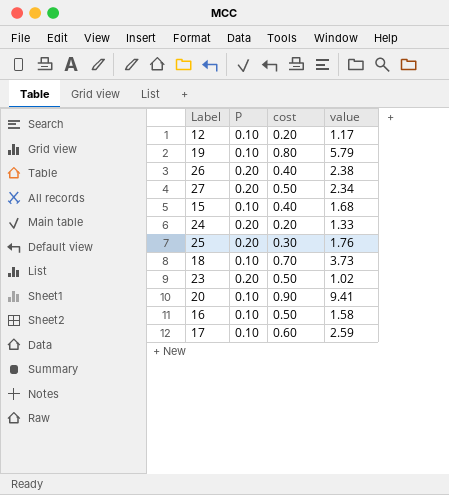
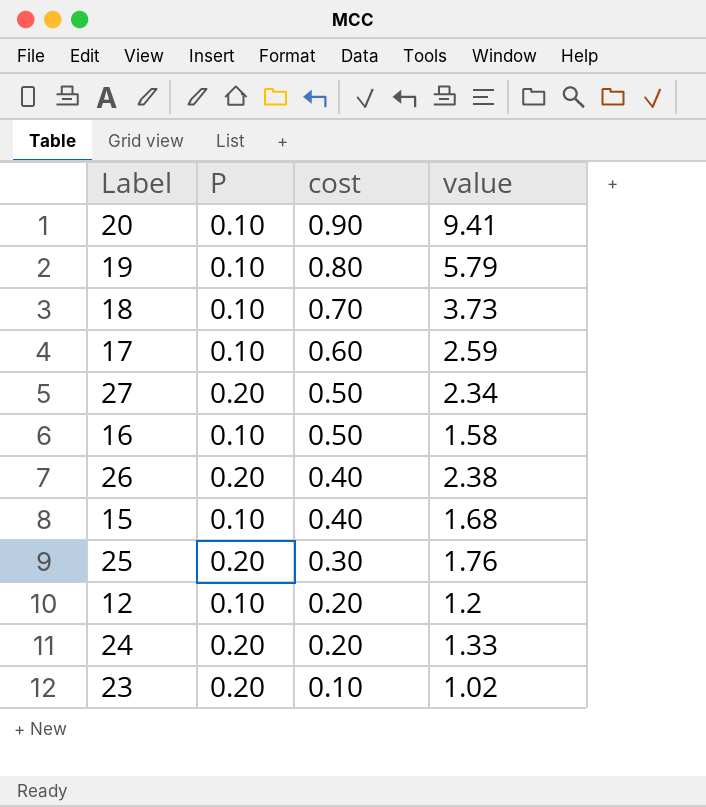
row order: none -> cost descending
12 | value: 1.17 -> 1.2
23 | cost: 0.50 -> 0.10

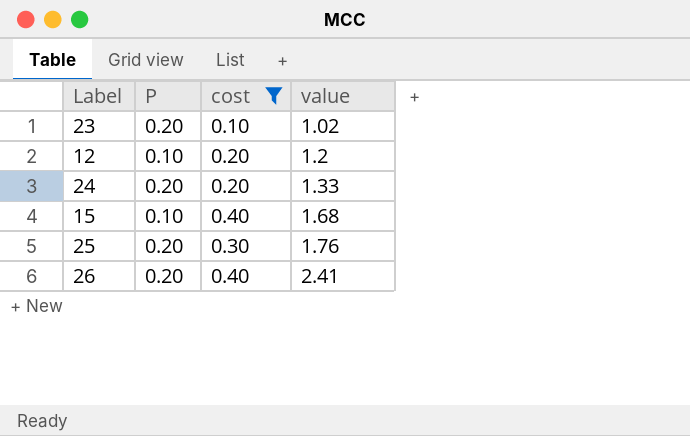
filter: none -> cost <= 0.40
row order: cost descending -> value ascending
26 | value: 2.38 -> 2.41

